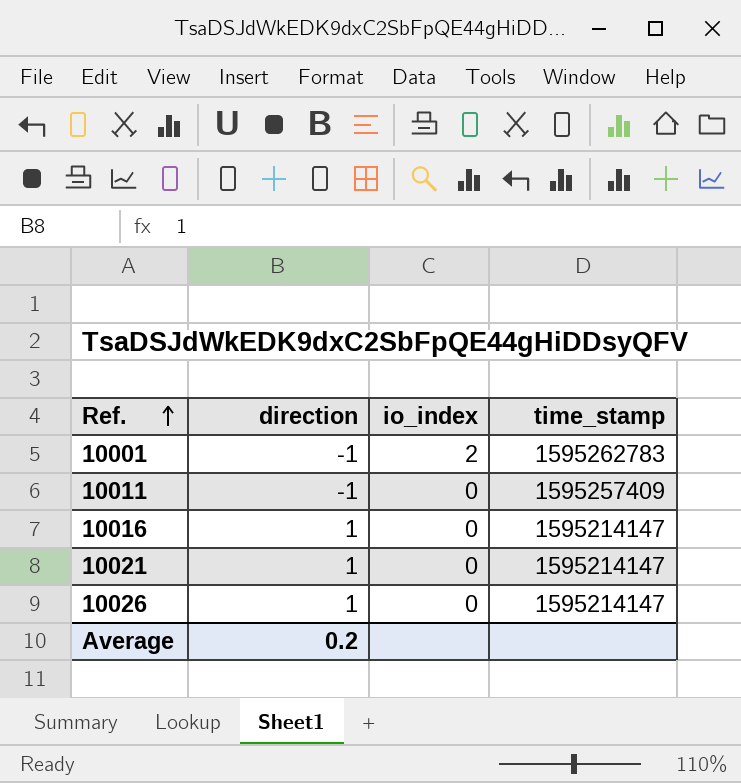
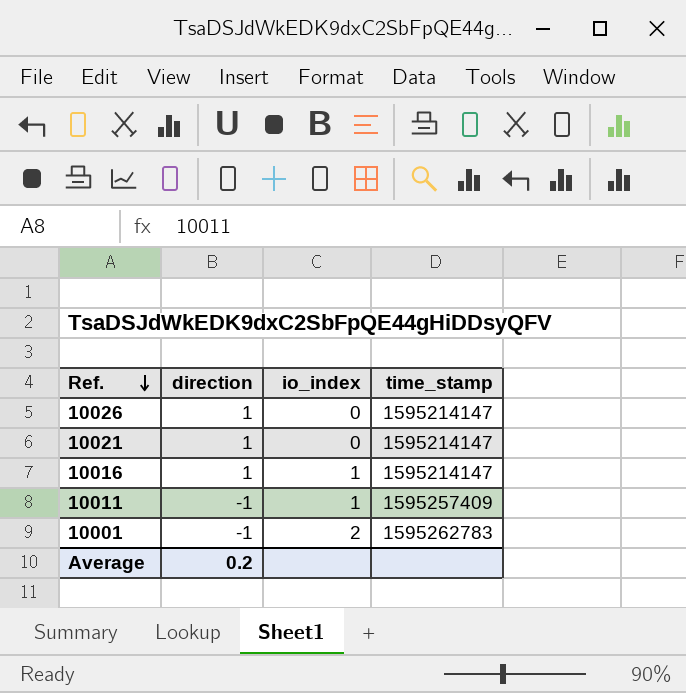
row order: Ref. ascending -> Ref. descending
10016 | io_index: 0 -> 1
10011 | io_index: 0 -> 1

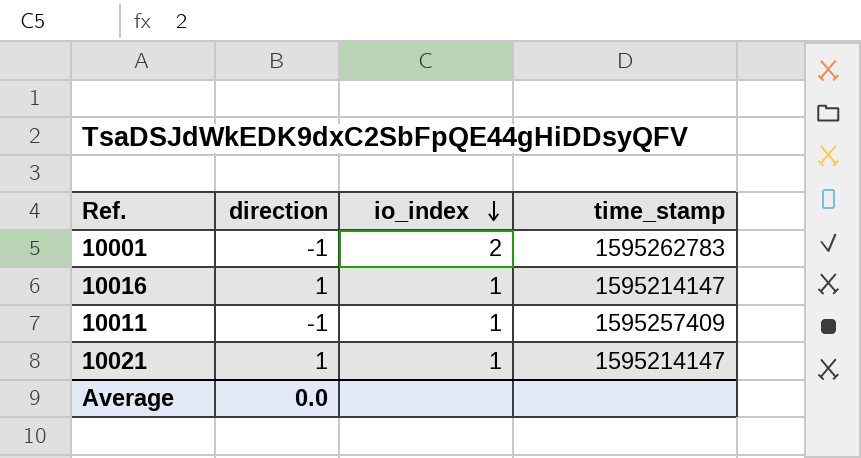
row order: Ref. descending -> io_index descending
row 10026: 1 | 0 | 1595214147 -> none
10021 | io_index: 0 -> 1
Average | direction: 0.2 -> 0.0

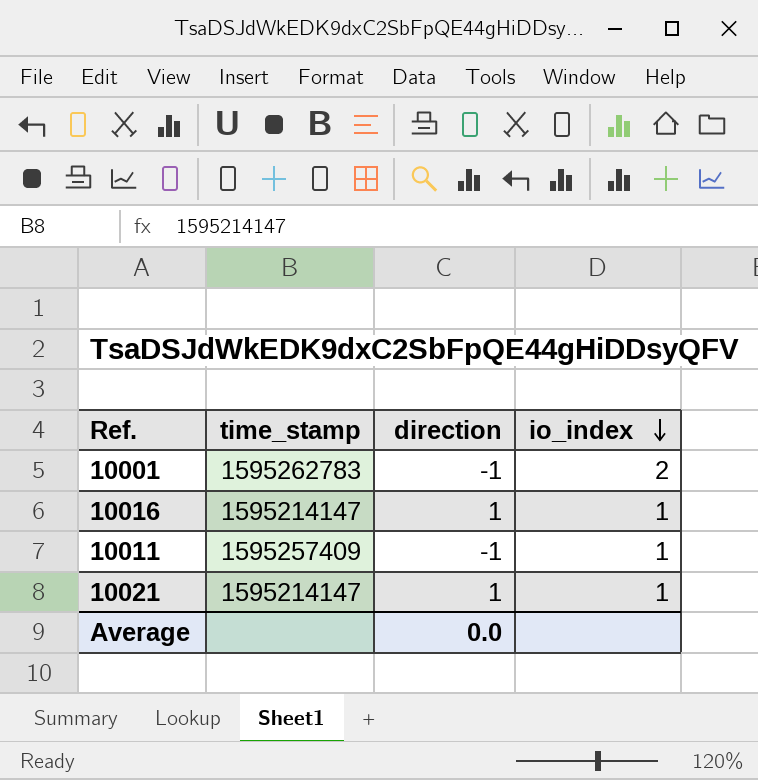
column time_stamp | position: 4 -> 2

